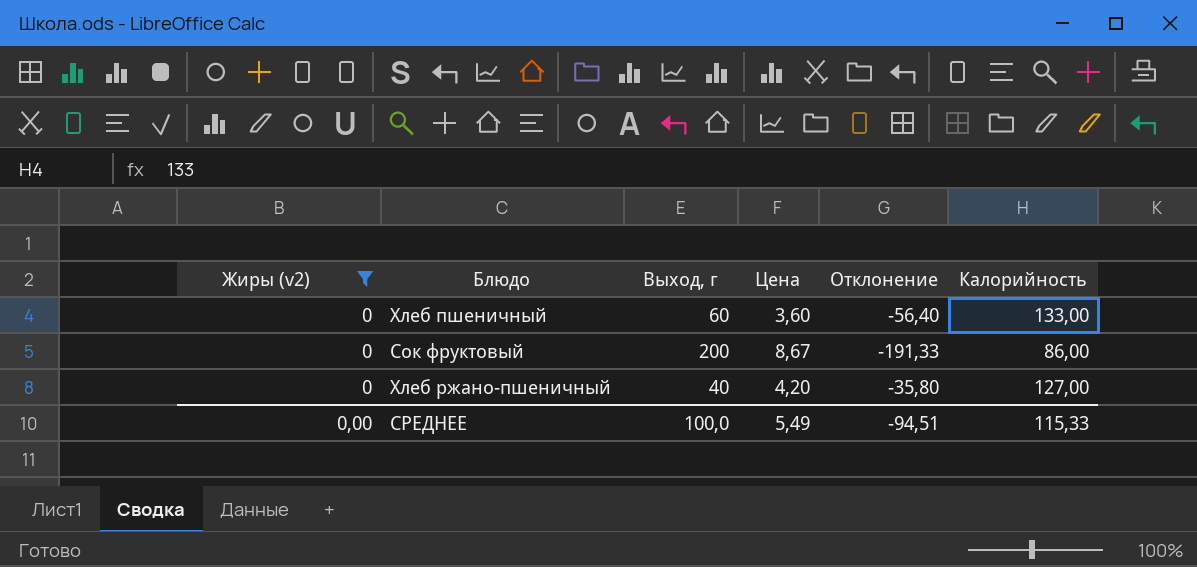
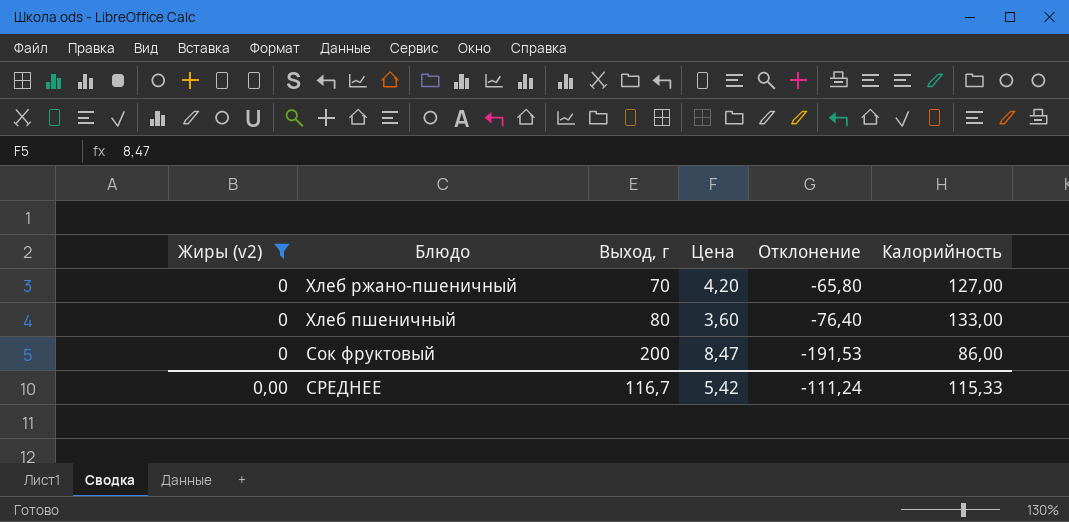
row order: none -> Блюдо descending
Хлеб ржано-пшеничный | Выход, г: 40 -> 70
Хлеб ржано-пшеничный | Отклонение: -35,80 -> -65,80
Хлеб пшеничный | Выход, г: 60 -> 80
Хлеб пшеничный | Отклонение: -56,40 -> -76,40
Сок фруктовый | Цена: 8,67 -> 8,47
Сок фруктовый | Отклонение: -191,33 -> -191,53
СРЕДНЕЕ | Выход, г: 100,0 -> 116,7
СРЕДНЕЕ | Цена: 5,49 -> 5,42
СРЕДНЕЕ | Отклонение: -94,51 -> -111,24

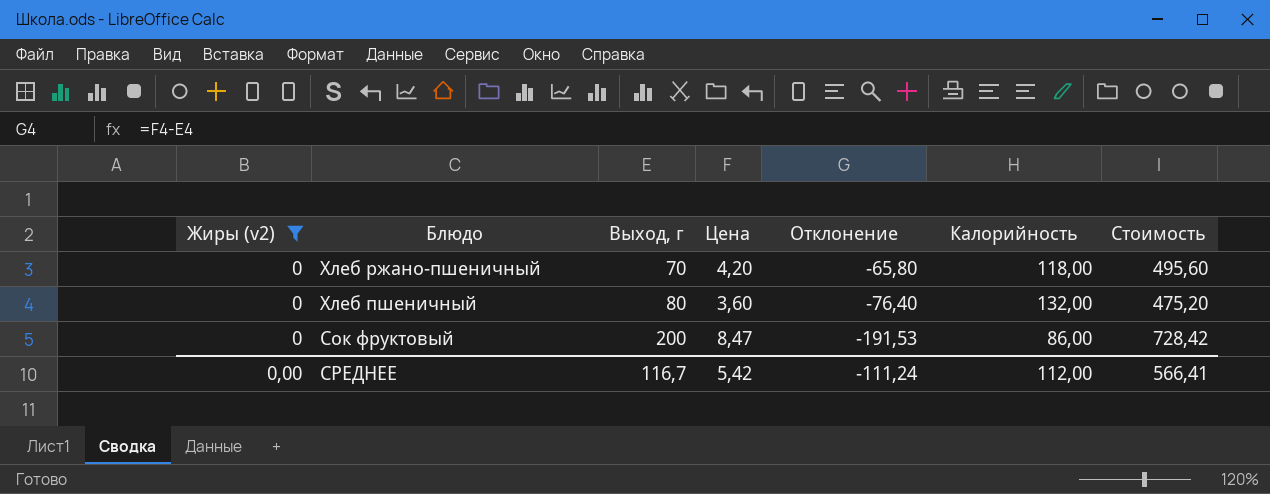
column Стоимость | formula: none -> [Цена] * [Калорийность]
Хлеб ржано-пшеничный | Калорийность: 127,00 -> 118,00
Хлеб пшеничный | Калорийность: 133,00 -> 132,00
СРЕДНЕЕ | Калорийность: 115,33 -> 112,00

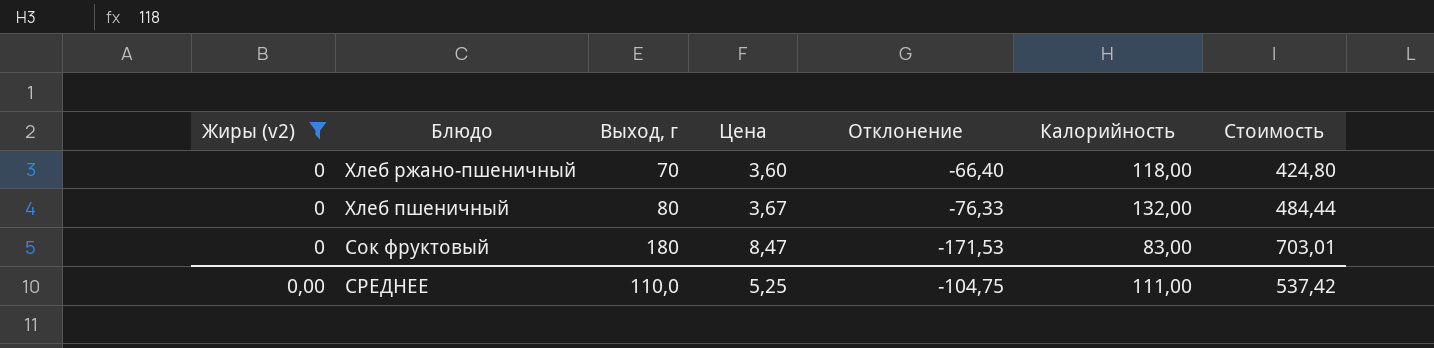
Хлеб ржано-пшеничный | Цена: 4,20 -> 3,60
Хлеб ржано-пшеничный | Отклонение: -65,80 -> -66,40
Хлеб ржано-пшеничный | Стоимость: 495,60 -> 424,80
Хлеб пшеничный | Цена: 3,60 -> 3,67
Хлеб пшеничный | Отклонение: -76,40 -> -76,33
Хлеб пшеничный | Стоимость: 475,20 -> 484,44
Сок фруктовый | Выход, г: 200 -> 180
Сок фруктовый | Отклонение: -191,53 -> -171,53
Сок фруктовый | Калорийность: 86,00 -> 83,00
Сок фруктовый | Стоимость: 728,42 -> 703,01
СРЕДНЕЕ | Выход, г: 116,7 -> 110,0
СРЕДНЕЕ | Цена: 5,42 -> 5,25
СРЕДНЕЕ | Отклонение: -111,24 -> -104,75
СРЕДНЕЕ | Калорийность: 112,00 -> 111,00
СРЕДНЕЕ | Стоимость: 566,41 -> 537,42

